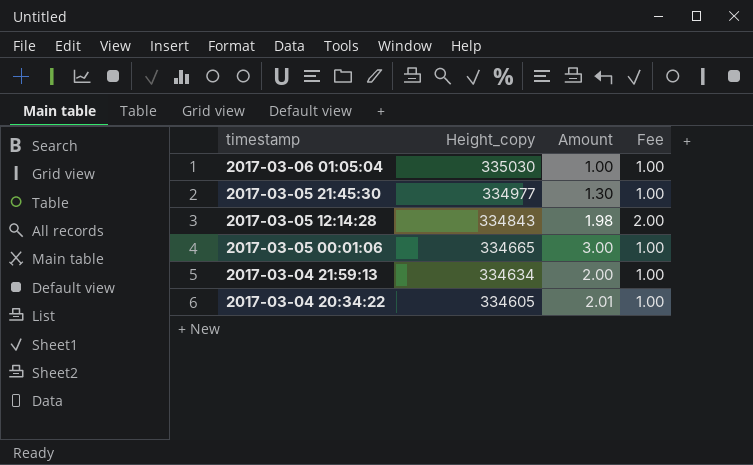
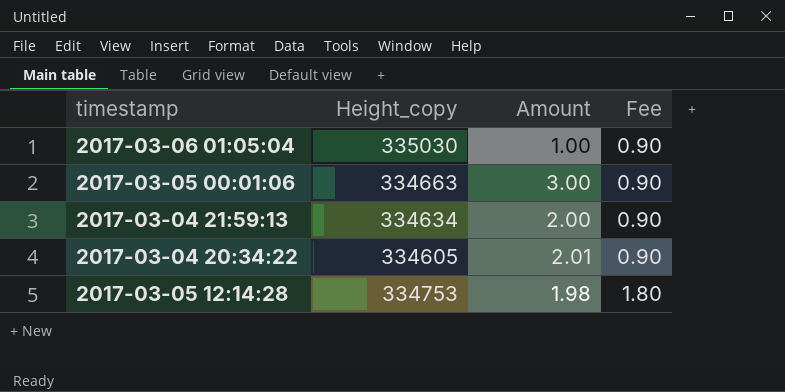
row order: timestamp descending -> Fee ascending
row 2017-03-05 21:45:30: 334977 | 1.30 | 1.00 -> none
2017-03-06 01:05:04 | Fee: 1.00 -> 0.90
2017-03-05 00:01:06 | Height_copy: 334665 -> 334663
2017-03-05 00:01:06 | Fee: 1.00 -> 0.90
2017-03-04 21:59:13 | Fee: 1.00 -> 0.90
2017-03-04 20:34:22 | Fee: 1.00 -> 0.90
2017-03-05 12:14:28 | Height_copy: 334843 -> 334753
2017-03-05 12:14:28 | Fee: 2.00 -> 1.80

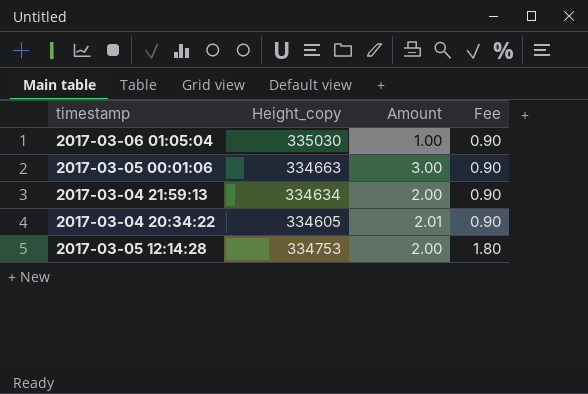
2017-03-05 12:14:28 | Amount: 1.98 -> 2.00

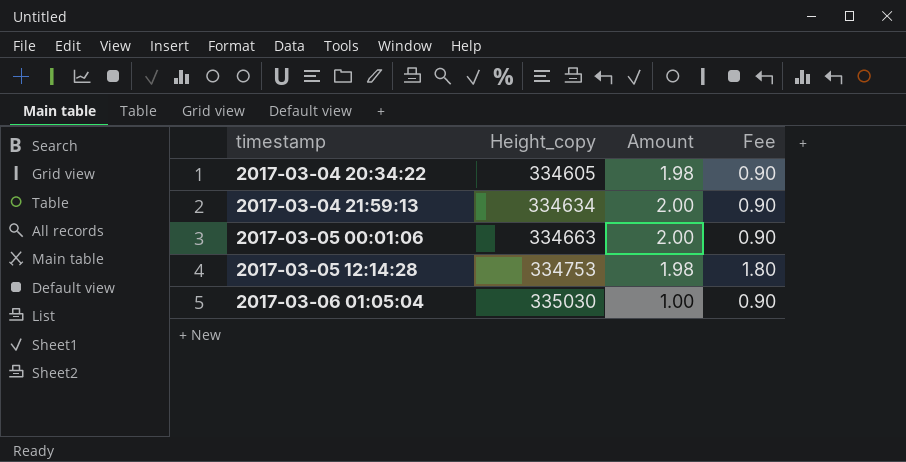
row order: Fee ascending -> timestamp ascending
2017-03-04 20:34:22 | Amount: 2.01 -> 1.98
2017-03-05 00:01:06 | Amount: 3.00 -> 2.00
2017-03-05 12:14:28 | Amount: 2.00 -> 1.98

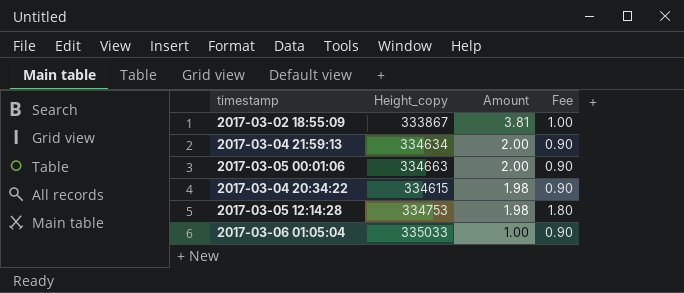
row order: timestamp ascending -> Amount descending
row 2017-03-02 18:55:09: none -> 333867 | 3.81 | 1.00
2017-03-04 20:34:22 | Height_copy: 334605 -> 334615
2017-03-06 01:05:04 | Height_copy: 335030 -> 335033

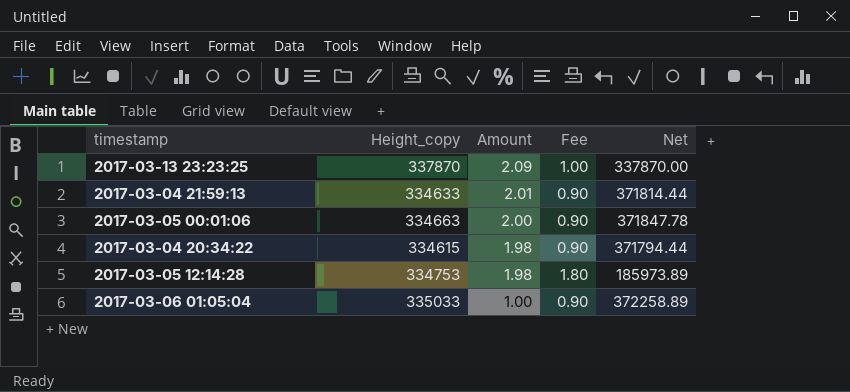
column Net | formula: none -> [Height_copy] / [Fee]
row 2017-03-02 18:55:09: 333867 | 3.81 | 1.00 -> none
row 2017-03-13 23:23:25: none -> 337870 | 2.09 | 1.00 | 337870.00
2017-03-04 21:59:13 | Height_copy: 334634 -> 334633
2017-03-04 21:59:13 | Amount: 2.00 -> 2.01

